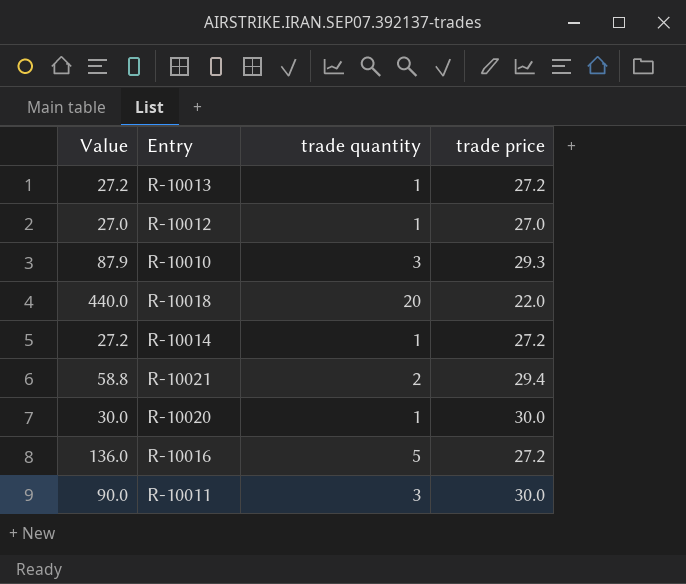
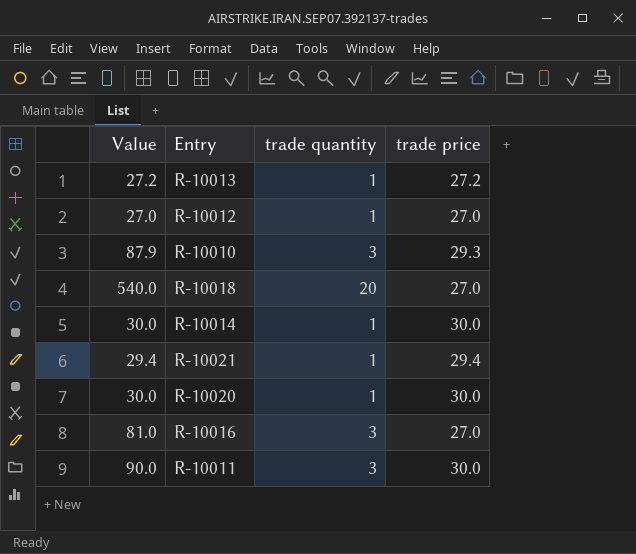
R-10018 | Value: 440.0 -> 540.0
R-10018 | trade price: 22.0 -> 27.0
R-10014 | Value: 27.2 -> 30.0
R-10014 | trade price: 27.2 -> 30.0
R-10021 | Value: 58.8 -> 29.4
R-10021 | trade quantity: 2 -> 1
R-10016 | Value: 136.0 -> 81.0
R-10016 | trade quantity: 5 -> 3
R-10016 | trade price: 27.2 -> 27.0

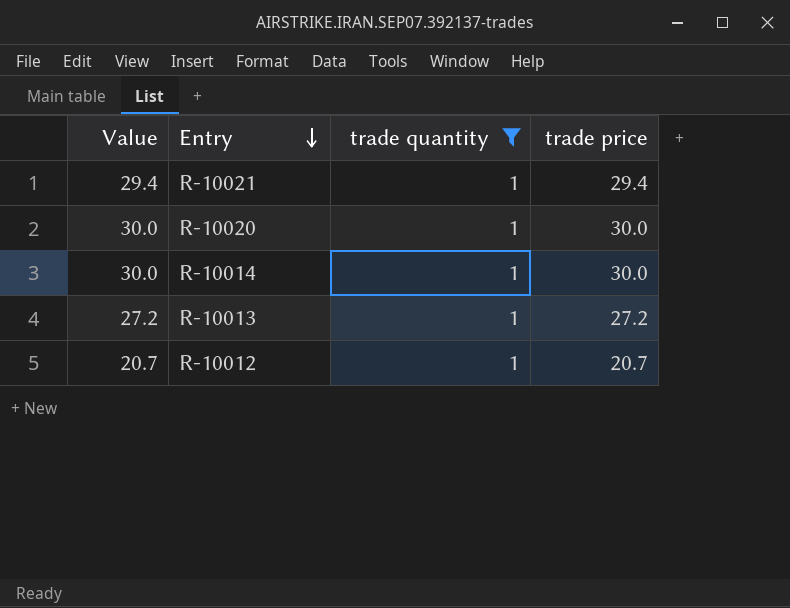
filter: none -> trade quantity = 1
row order: none -> Entry descending
R-10012 | Value: 27.0 -> 20.7
R-10012 | trade price: 27.0 -> 20.7

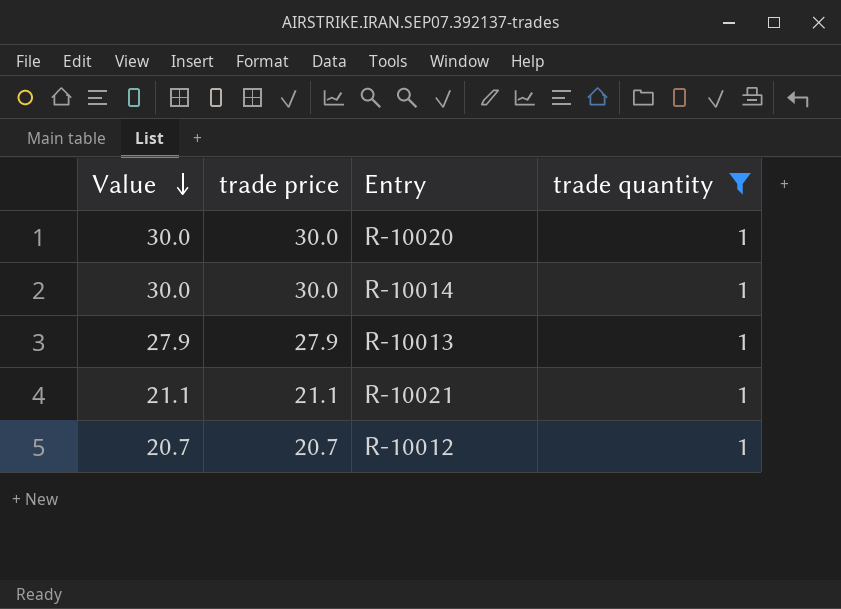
row order: Entry descending -> Value descending
column trade price | position: 4 -> 2
R-10013 | Value: 27.2 -> 27.9
R-10013 | trade price: 27.2 -> 27.9
R-10021 | Value: 29.4 -> 21.1
R-10021 | trade price: 29.4 -> 21.1

